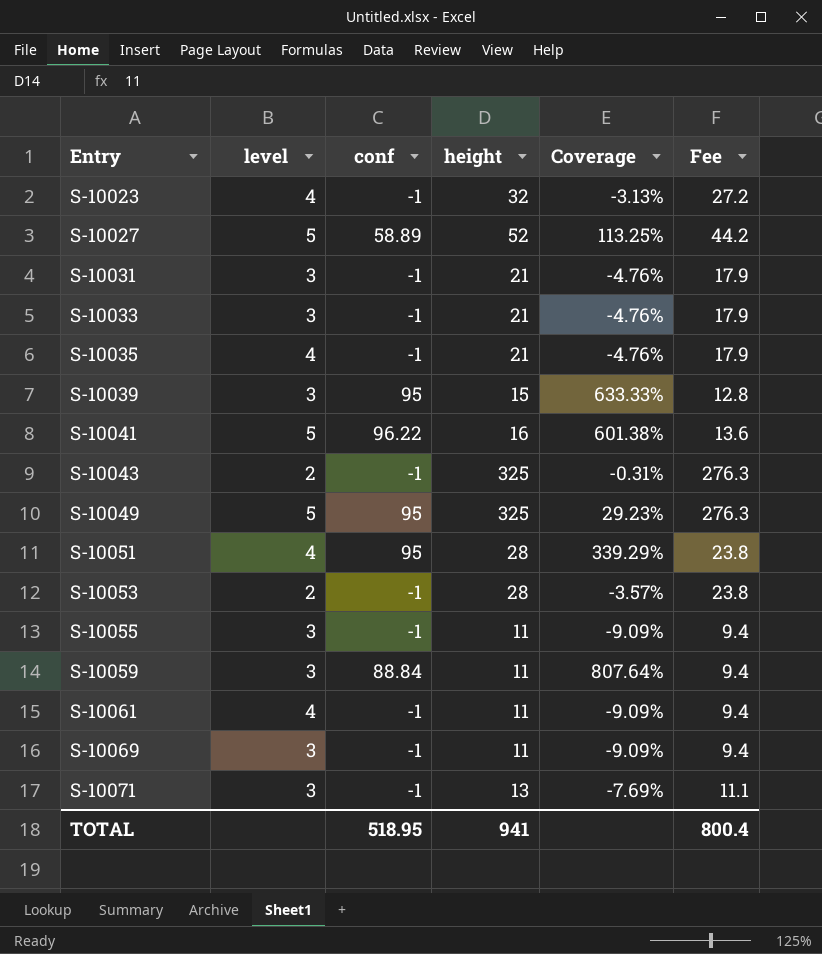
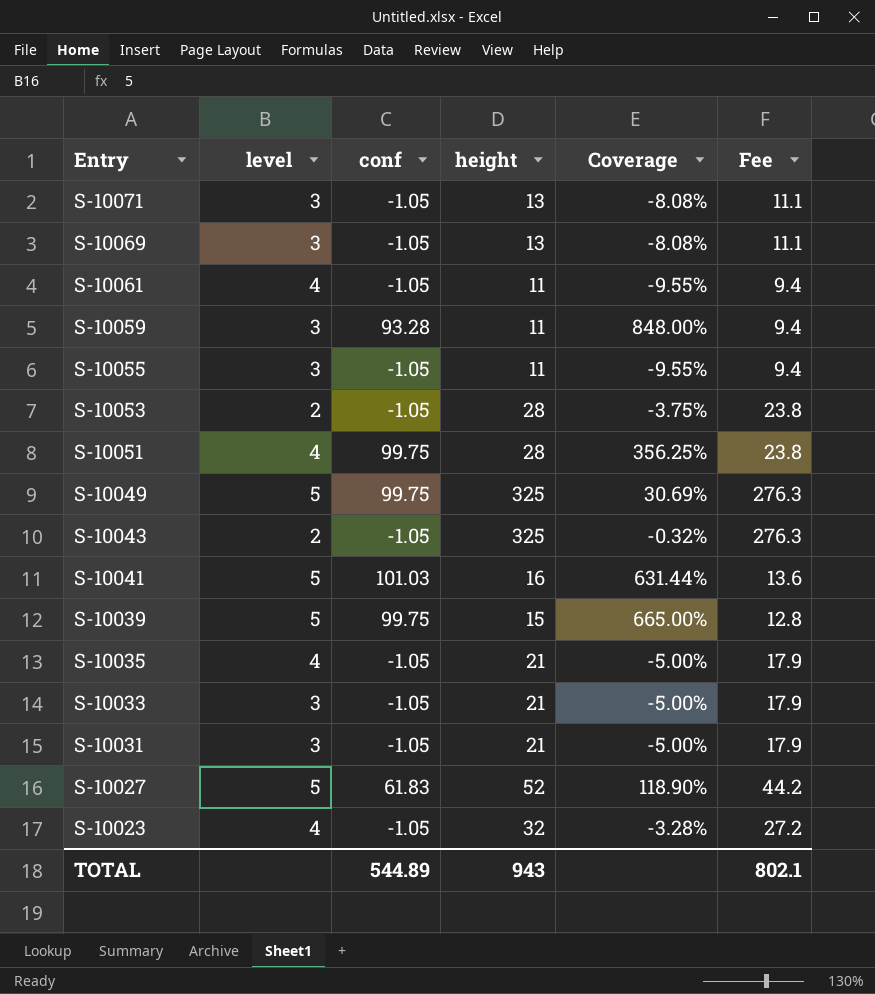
row order: Entry ascending -> Entry descending
S-10071 | conf: -1 -> -1.05
S-10071 | Coverage: -7.69% -> -8.08%
S-10069 | conf: -1 -> -1.05
S-10069 | height: 11 -> 13
S-10069 | Coverage: -9.09% -> -8.08%
S-10069 | Fee: 9.4 -> 11.1
S-10061 | conf: -1 -> -1.05
S-10061 | Coverage: -9.09% -> -9.55%
S-10059 | conf: 88.84 -> 93.28
S-10059 | Coverage: 807.64% -> 848.00%
S-10055 | conf: -1 -> -1.05
S-10055 | Coverage: -9.09% -> -9.55%
S-10053 | conf: -1 -> -1.05
S-10053 | Coverage: -3.57% -> -3.75%
S-10051 | conf: 95 -> 99.75
S-10051 | Coverage: 339.29% -> 356.25%
S-10049 | conf: 95 -> 99.75
S-10049 | Coverage: 29.23% -> 30.69%
S-10043 | conf: -1 -> -1.05
S-10043 | Coverage: -0.31% -> -0.32%
S-10041 | conf: 96.22 -> 101.03
S-10041 | Coverage: 601.38% -> 631.44%
S-10039 | level: 3 -> 5
S-10039 | conf: 95 -> 99.75
S-10039 | Coverage: 633.33% -> 665.00%
S-10035 | conf: -1 -> -1.05
S-10035 | Coverage: -4.76% -> -5.00%
S-10033 | conf: -1 -> -1.05
S-10033 | Coverage: -4.76% -> -5.00%
S-10031 | conf: -1 -> -1.05
S-10031 | Coverage: -4.76% -> -5.00%
S-10027 | conf: 58.89 -> 61.83
S-10027 | Coverage: 113.25% -> 118.90%
S-10023 | conf: -1 -> -1.05
S-10023 | Coverage: -3.13% -> -3.28%
TOTAL | conf: 518.95 -> 544.89
TOTAL | height: 941 -> 943
TOTAL | Fee: 800.4 -> 802.1

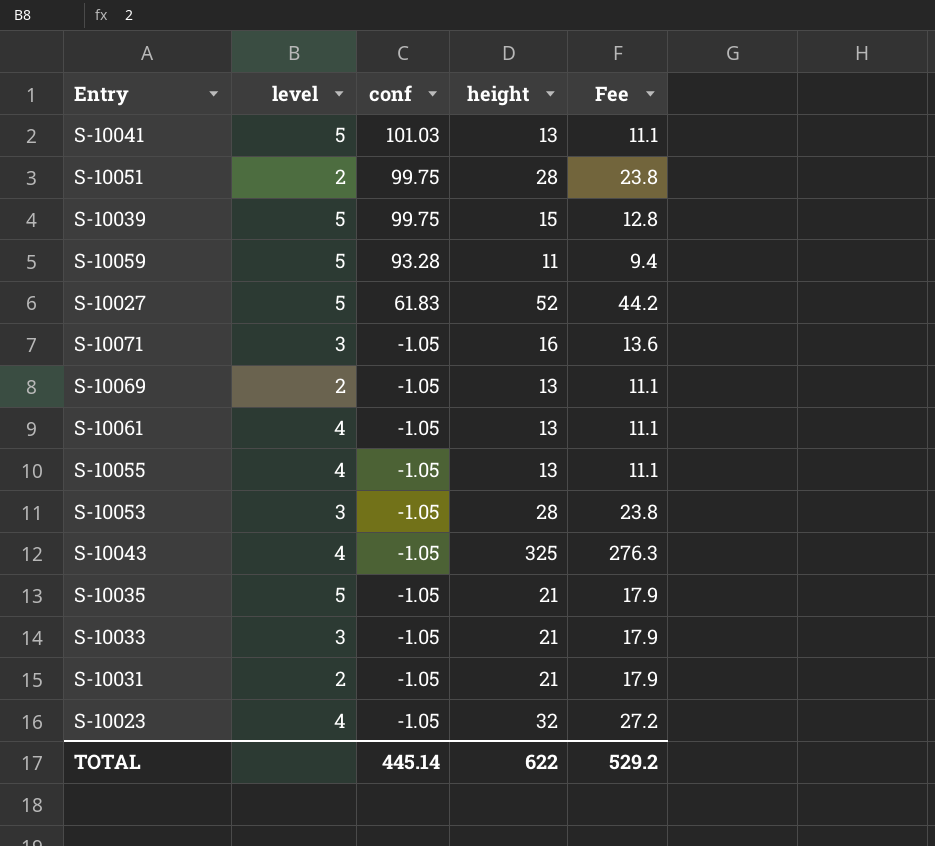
row order: Entry descending -> conf descending
column Coverage | formula: [conf] / [height] -> none
row S-10049: 5 | 99.75 | 325 | 30.69% | 276.3 -> none
S-10041 | height: 16 -> 13
S-10041 | Fee: 13.6 -> 11.1
S-10051 | level: 4 -> 2
S-10059 | level: 3 -> 5
S-10071 | height: 13 -> 16
S-10071 | Fee: 11.1 -> 13.6
S-10069 | level: 3 -> 2
S-10061 | height: 11 -> 13
S-10061 | Fee: 9.4 -> 11.1
S-10055 | level: 3 -> 4
S-10055 | height: 11 -> 13
S-10055 | Fee: 9.4 -> 11.1
S-10053 | level: 2 -> 3
S-10043 | level: 2 -> 4
S-10035 | level: 4 -> 5
S-10031 | level: 3 -> 2
TOTAL | conf: 544.89 -> 445.14
TOTAL | height: 943 -> 622
TOTAL | Fee: 802.1 -> 529.2

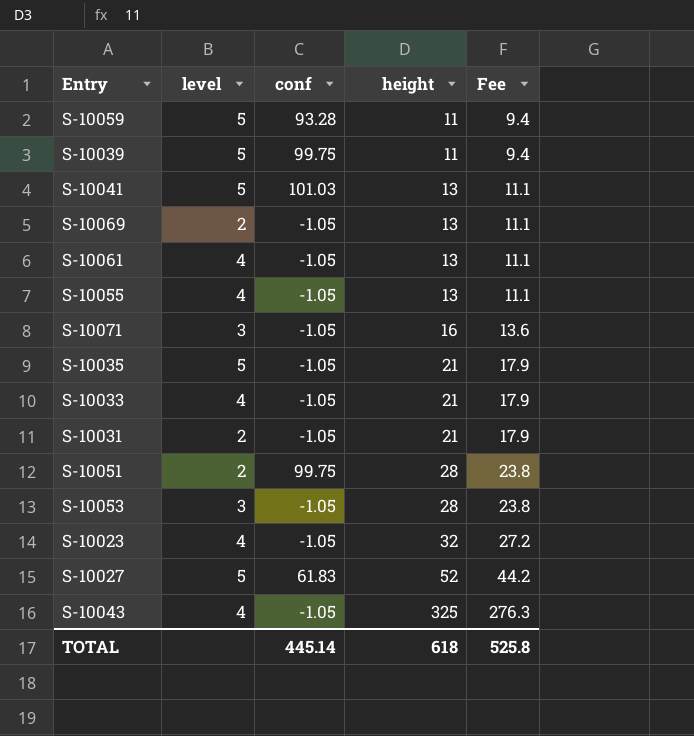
row order: conf descending -> height ascending
S-10039 | height: 15 -> 11
S-10039 | Fee: 12.8 -> 9.4
S-10033 | level: 3 -> 4
TOTAL | height: 622 -> 618
TOTAL | Fee: 529.2 -> 525.8

